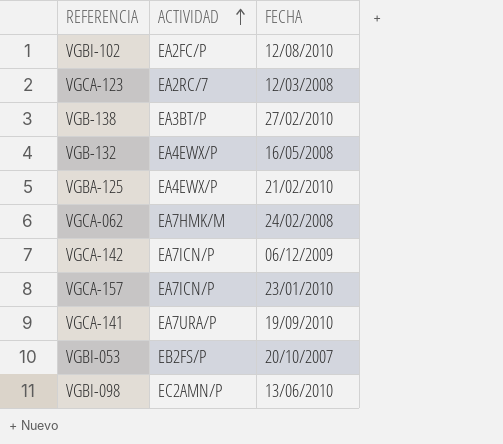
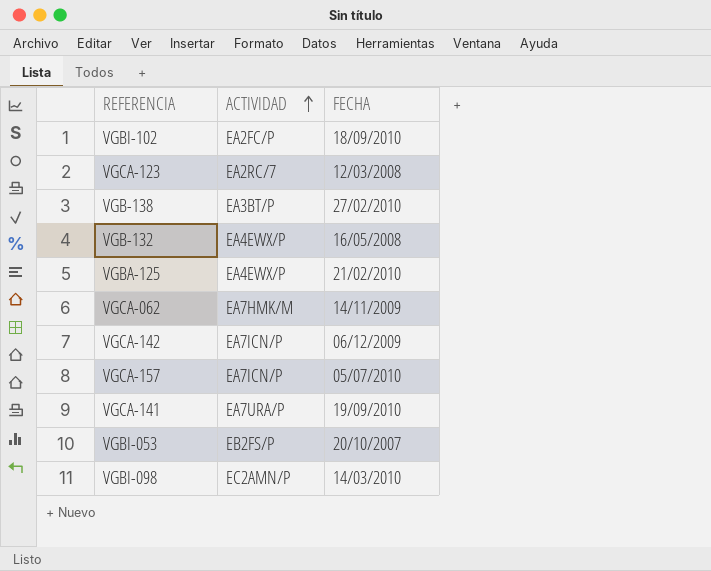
VGBI-102 | FECHA: 12/08/2010 -> 18/09/2010
VGCA-062 | FECHA: 24/02/2008 -> 14/11/2009
VGCA-157 | FECHA: 23/01/2010 -> 05/07/2010
VGBI-098 | FECHA: 13/06/2010 -> 14/03/2010

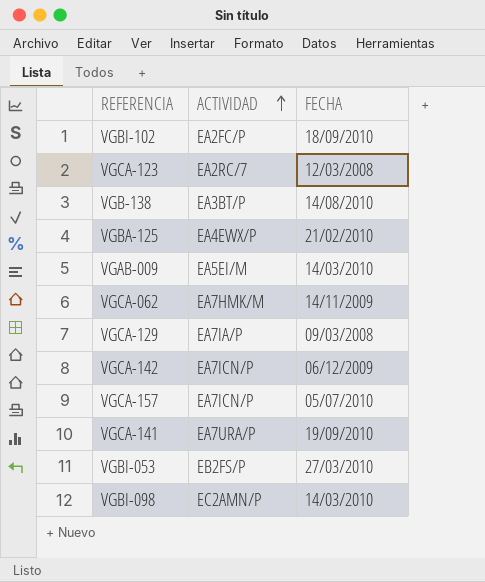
row VGB-132: EA4EWX/P | 16/05/2008 -> none
VGB-138 | FECHA: 27/02/2010 -> 14/08/2010
row VGAB-009: none -> EA5EI/M | 14/03/2010
row VGCA-129: none -> EA7IA/P | 09/03/2008
VGBI-053 | FECHA: 20/10/2007 -> 27/03/2010

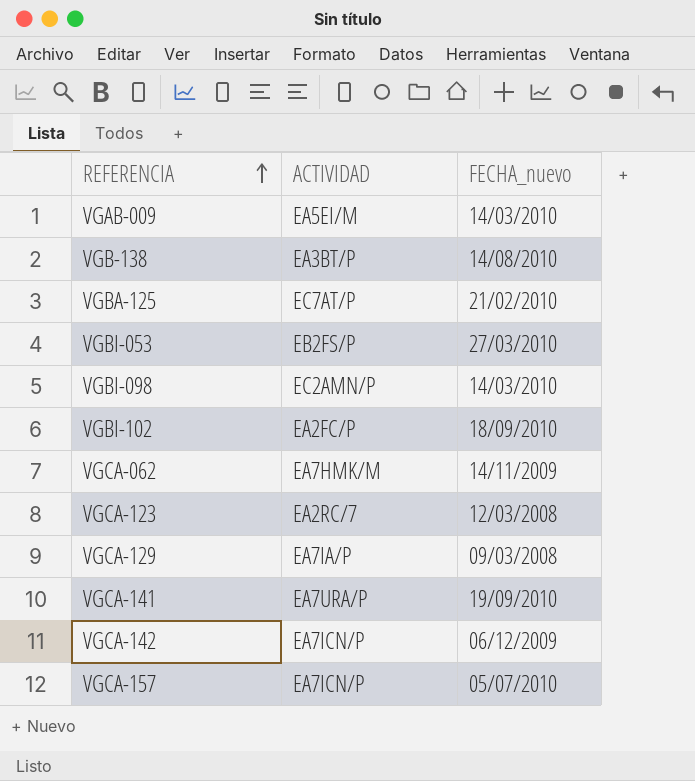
row order: ACTIVIDAD ascending -> REFERENCIA ascending
column name: FECHA -> FECHA_nuevo
VGBA-125 | ACTIVIDAD: EA4EWX/P -> EC7AT/P

